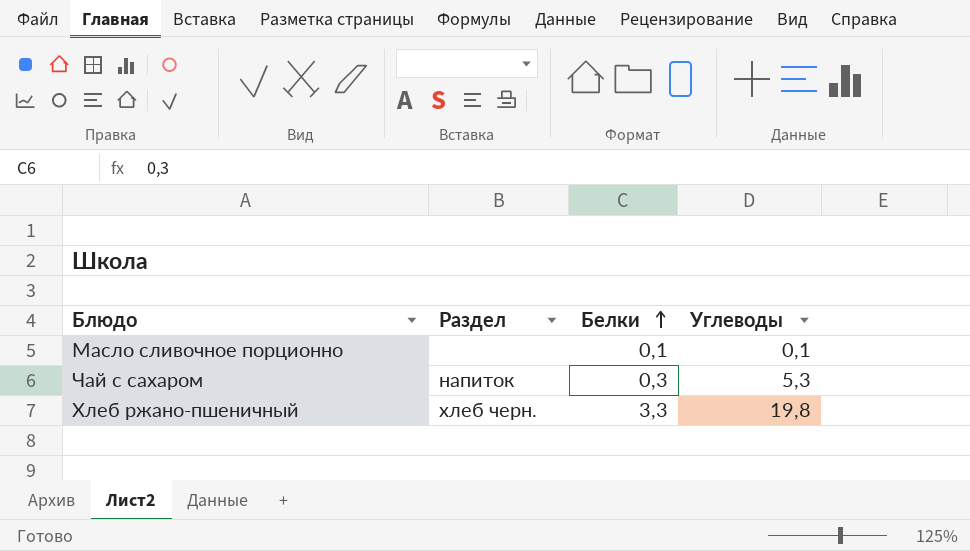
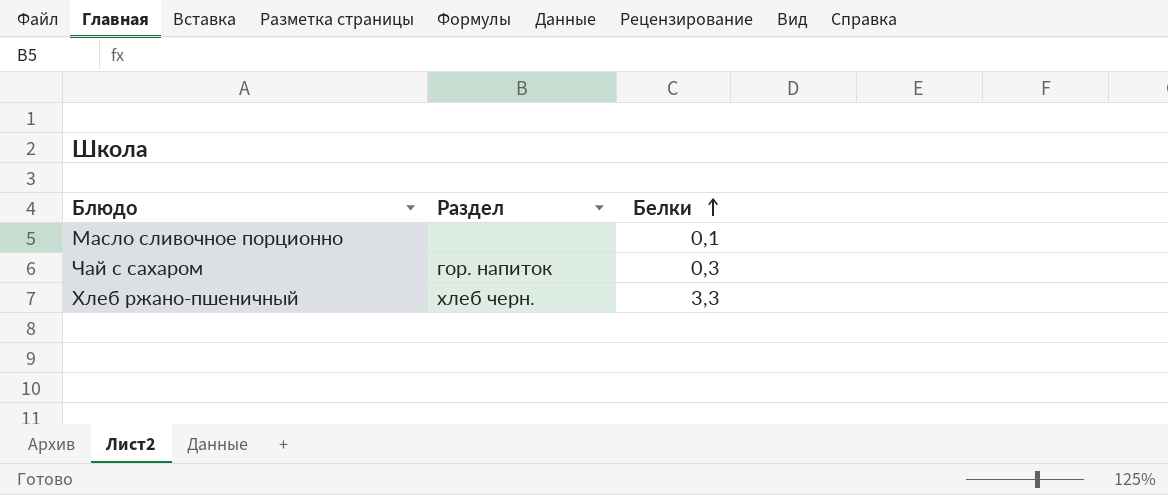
column Углеводы | position: 4 -> none
Чай с сахаром | Раздел: напиток -> гор. напиток

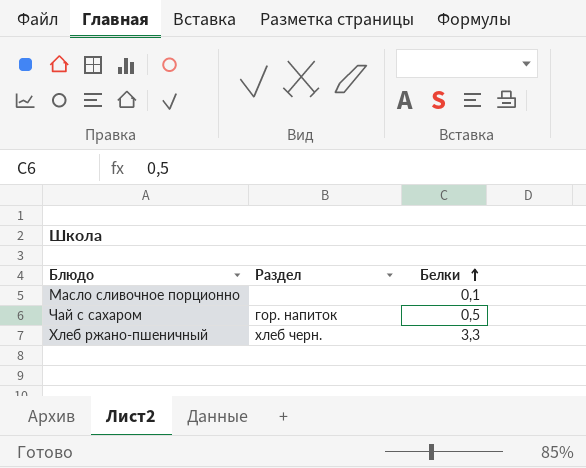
Чай с сахаром | Белки: 0,3 -> 0,5

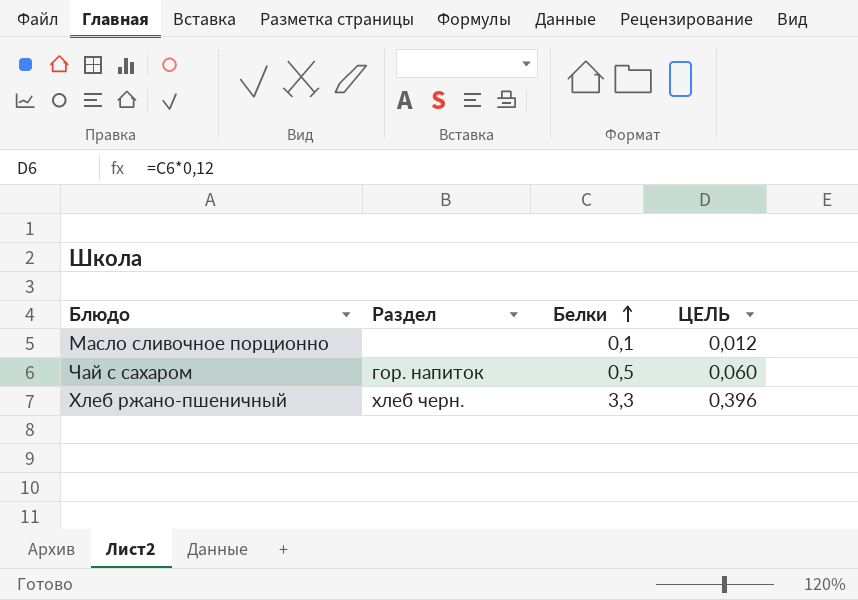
column ЦЕЛЬ | formula: none -> [Белки] * 0,12

